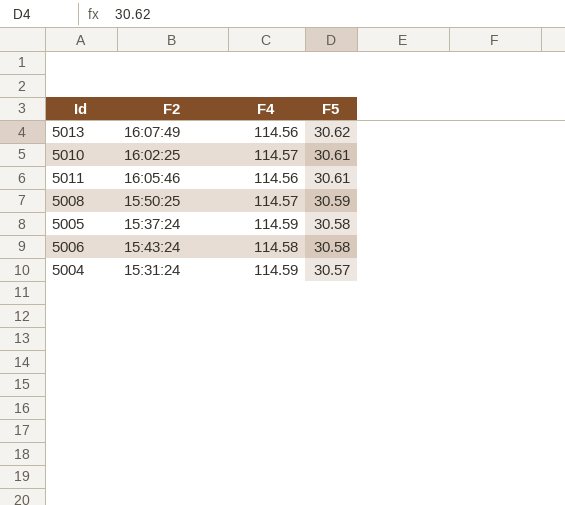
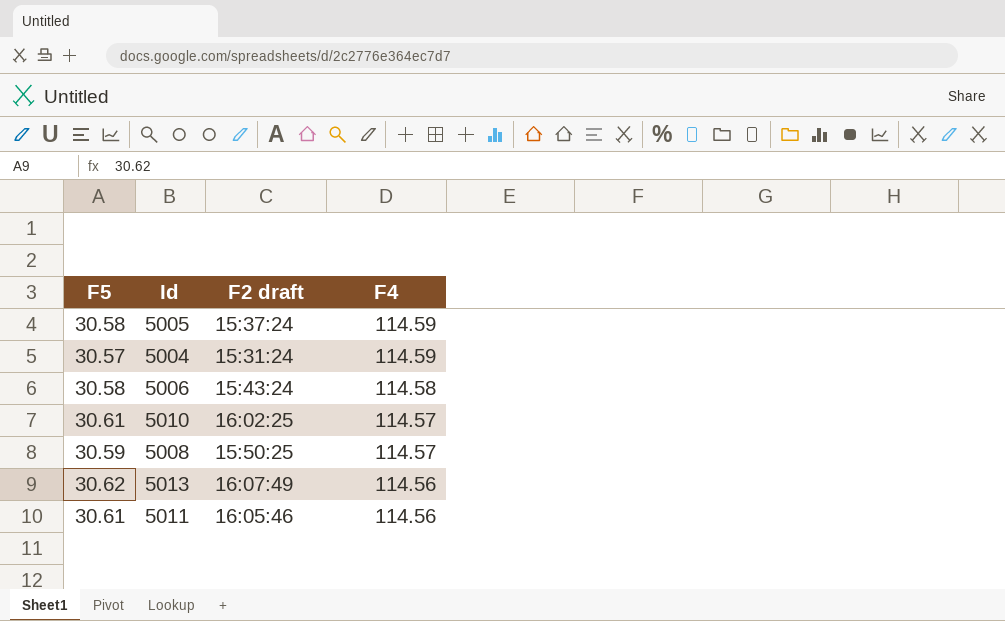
row order: F5 descending -> F4 descending
column F5 | position: 4 -> 1
column name: F2 -> F2 draft

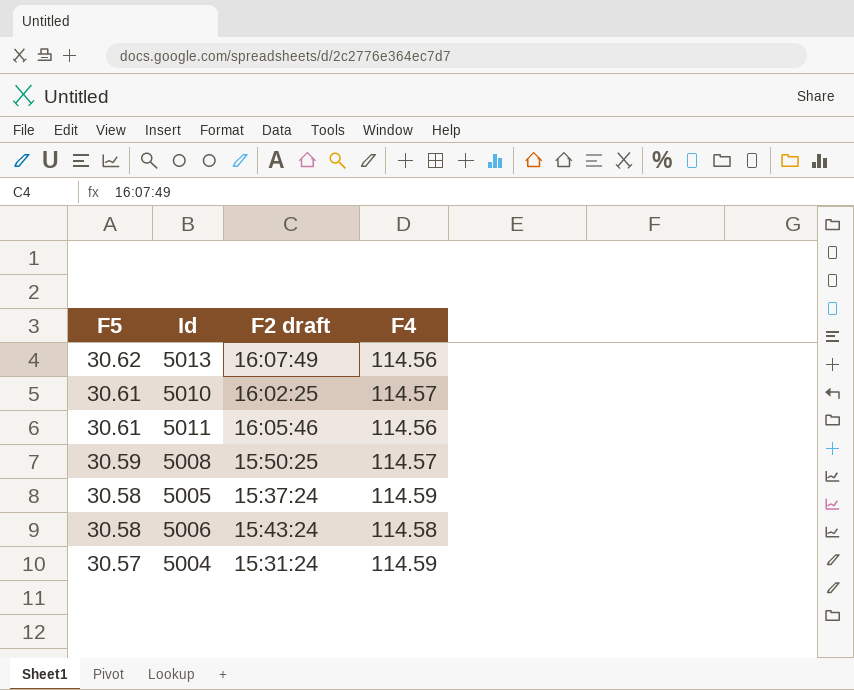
row order: F4 descending -> F5 descending

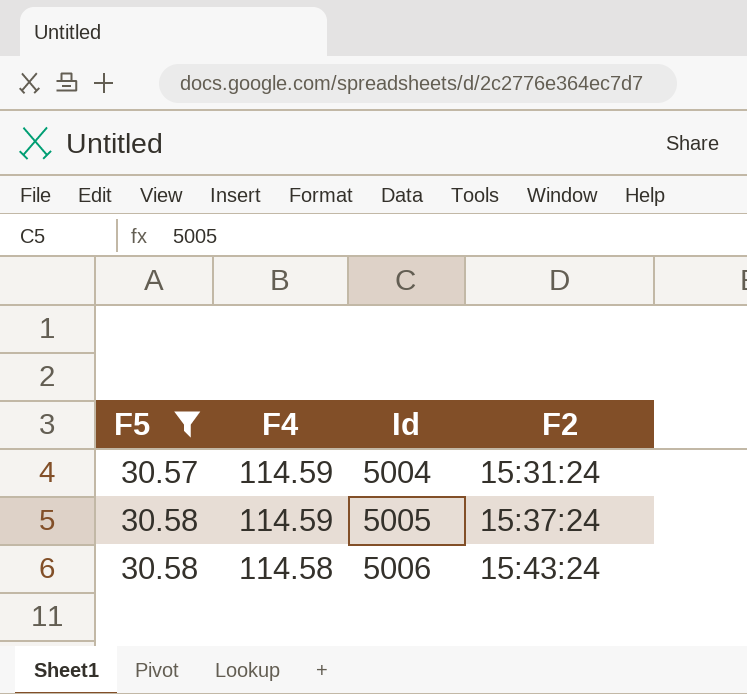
filter: none -> F5 <= 30.58
row order: F5 descending -> F5 ascending
column F4 | position: 4 -> 2
column name: F2 draft -> F2

